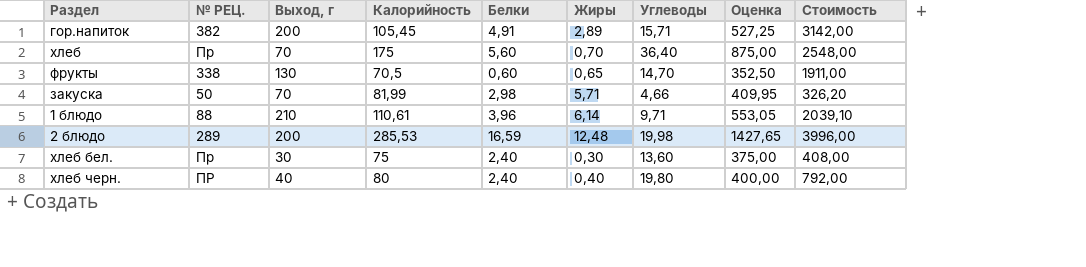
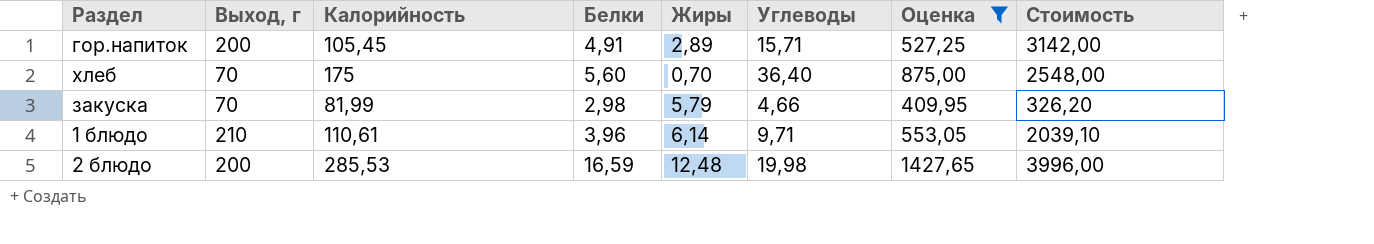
filter: none -> Оценка >= 409,95
column № РЕЦ. | position: 2 -> none
закуска | Жиры: 5,71 -> 5,79

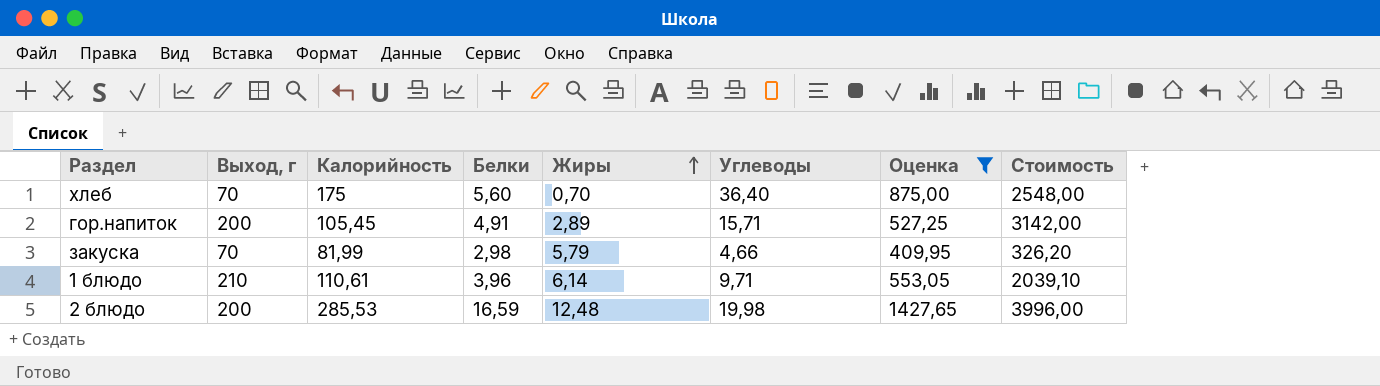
row order: none -> Жиры ascending

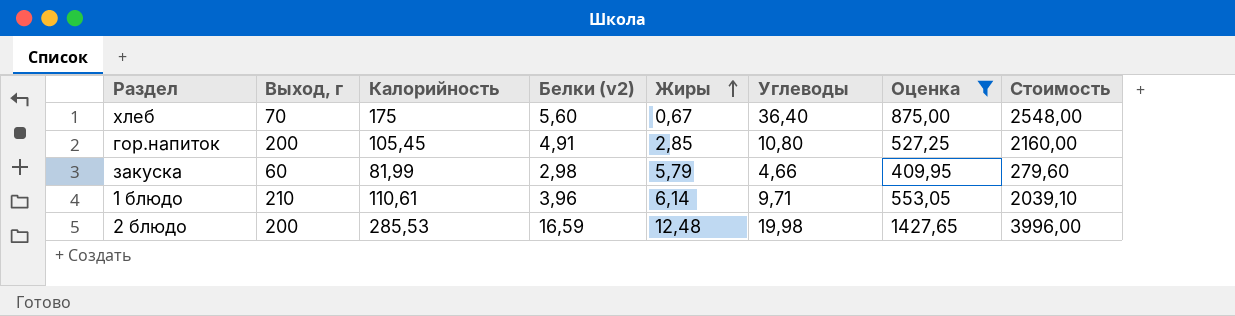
column name: Белки -> Белки (v2)
хлеб | Жиры: 0,70 -> 0,67
гор.напиток | Жиры: 2,89 -> 2,85
гор.напиток | Углеводы: 15,71 -> 10,80
гор.напиток | Стоимость: 3142,00 -> 2160,00
закуска | Выход, г: 70 -> 60
закуска | Стоимость: 326,20 -> 279,60

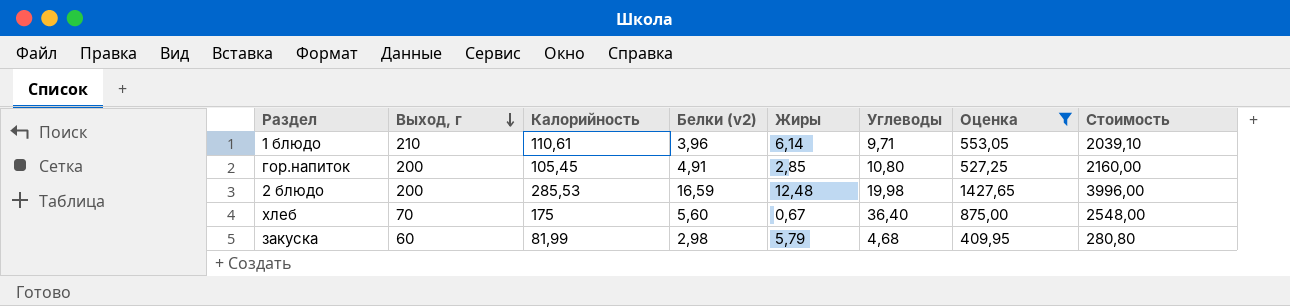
row order: Жиры ascending -> Выход, г descending
закуска | Углеводы: 4,66 -> 4,68
закуска | Стоимость: 279,60 -> 280,80

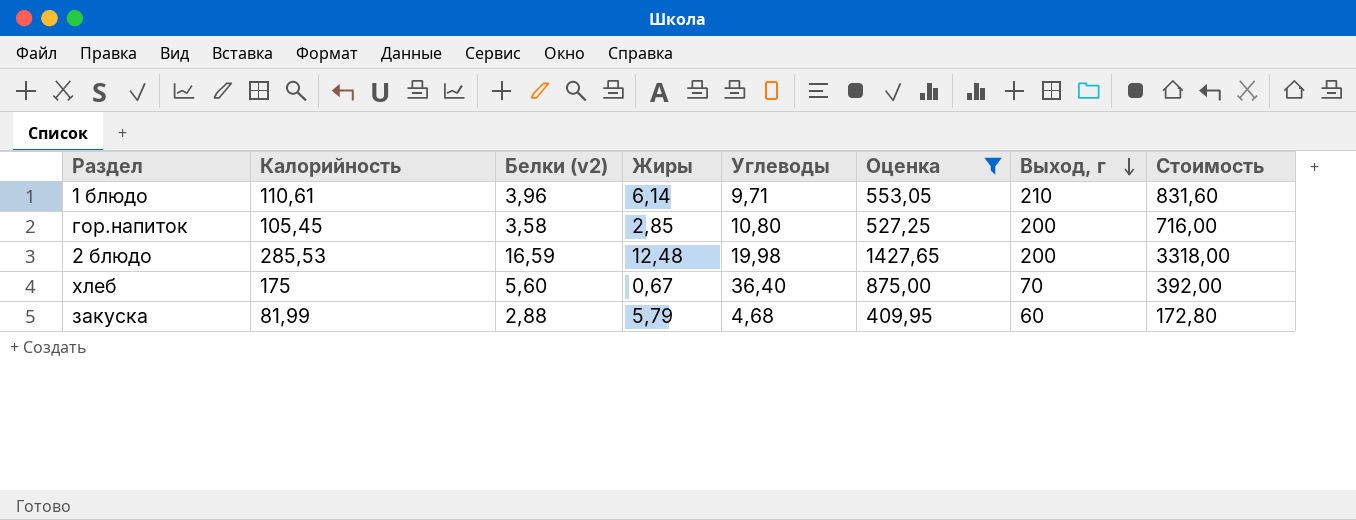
column Выход, г | position: 2 -> 7
column Стоимость | formula: [Выход, г] * [Углеводы] -> [Белки (v2)] * [Выход, г]
гор.напиток | Белки (v2): 4,91 -> 3,58
закуска | Белки (v2): 2,98 -> 2,88

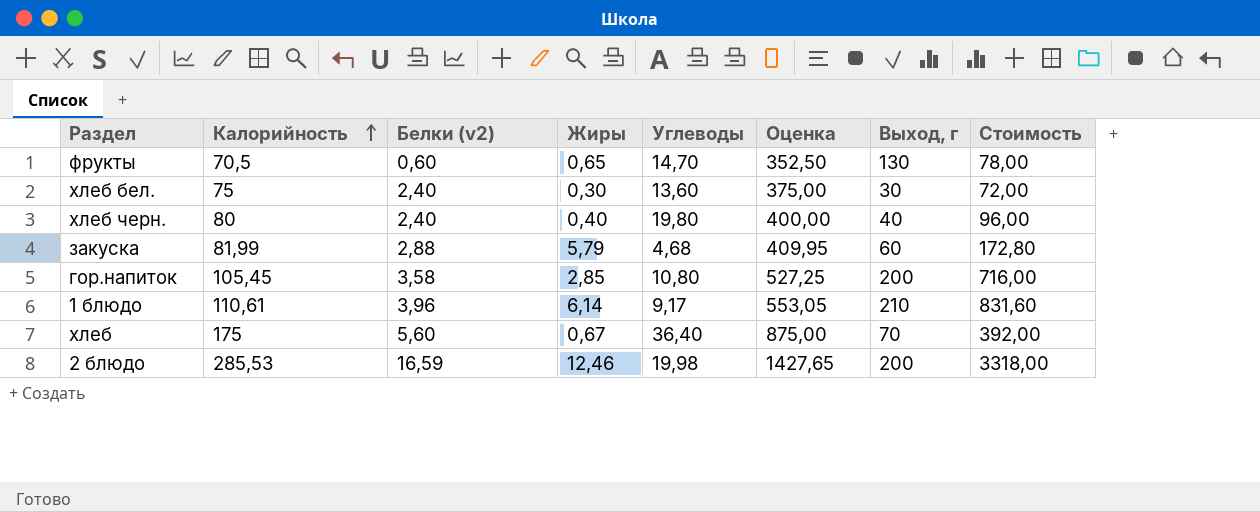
filter: Оценка >= 409,95 -> none
row order: Выход, г descending -> Калорийность ascending
1 блюдо | Углеводы: 9,71 -> 9,17
2 блюдо | Жиры: 12,48 -> 12,46

